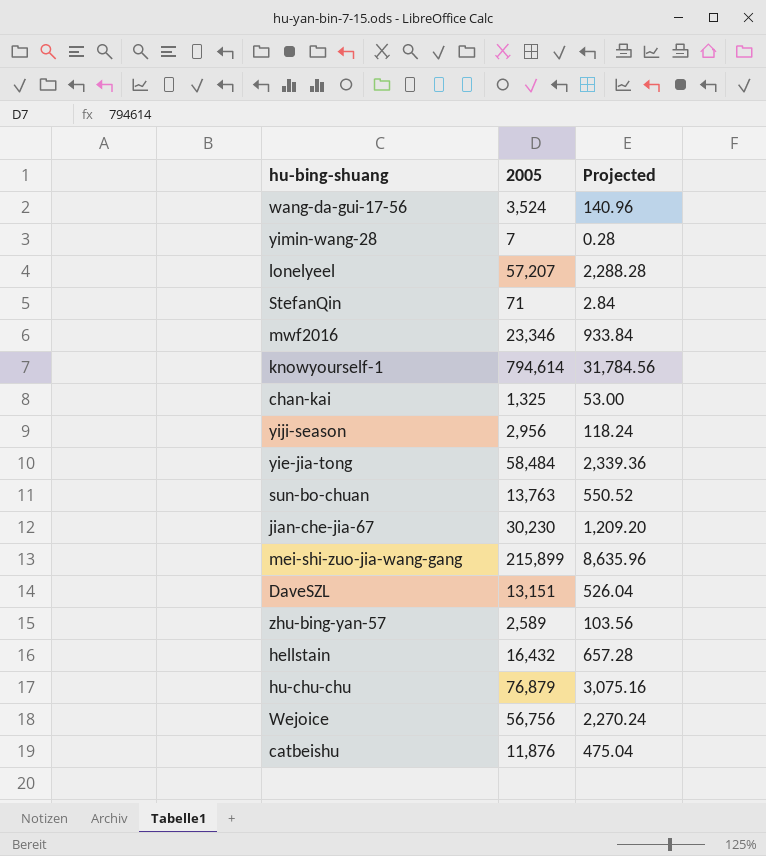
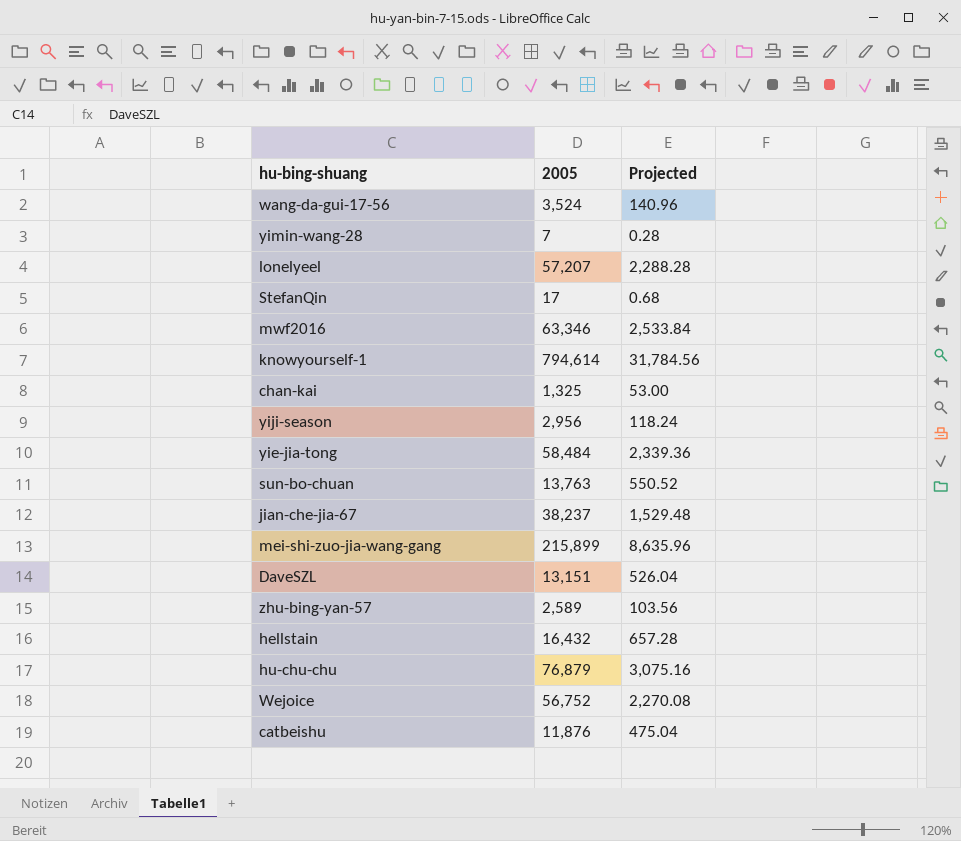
StefanQin | 2005: 71 -> 17
StefanQin | Projected: 2.84 -> 0.68
mwf2016 | 2005: 23,346 -> 63,346
mwf2016 | Projected: 933.84 -> 2,533.84
jian-che-jia-67 | 2005: 30,230 -> 38,237
jian-che-jia-67 | Projected: 1,209.20 -> 1,529.48
Wejoice | 2005: 56,756 -> 56,752
Wejoice | Projected: 2,270.24 -> 2,270.08

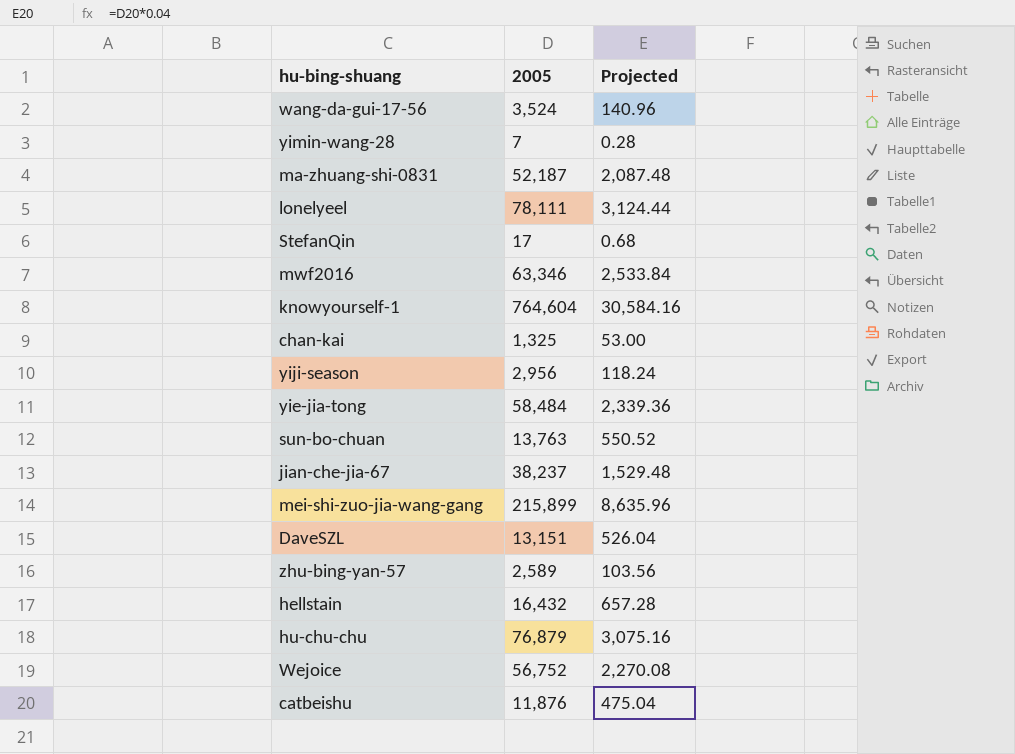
row ma-zhuang-shi-0831: none -> 52,187 | 2,087.48
lonelyeel | 2005: 57,207 -> 78,111
lonelyeel | Projected: 2,288.28 -> 3,124.44
knowyourself-1 | 2005: 794,614 -> 764,604
knowyourself-1 | Projected: 31,784.56 -> 30,584.16

